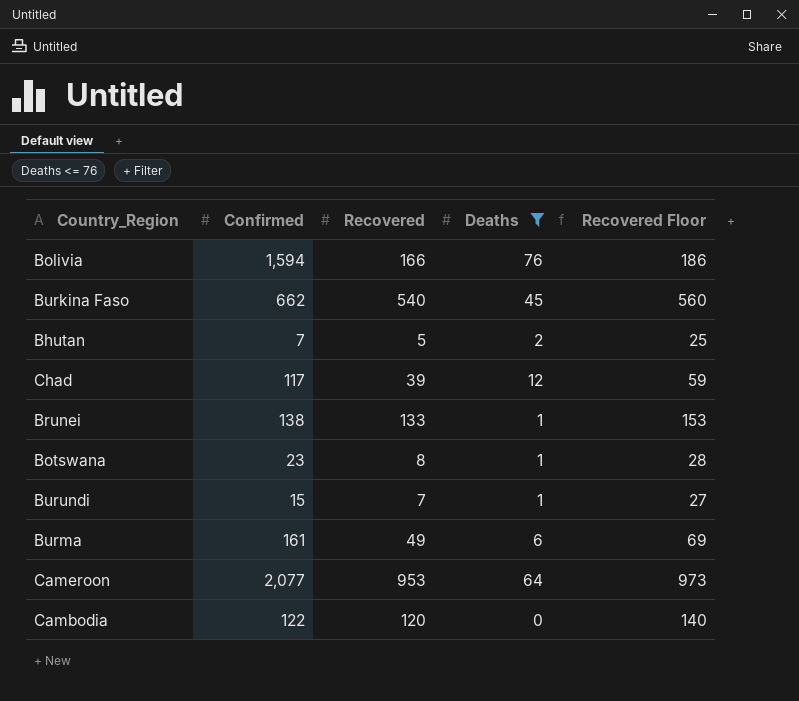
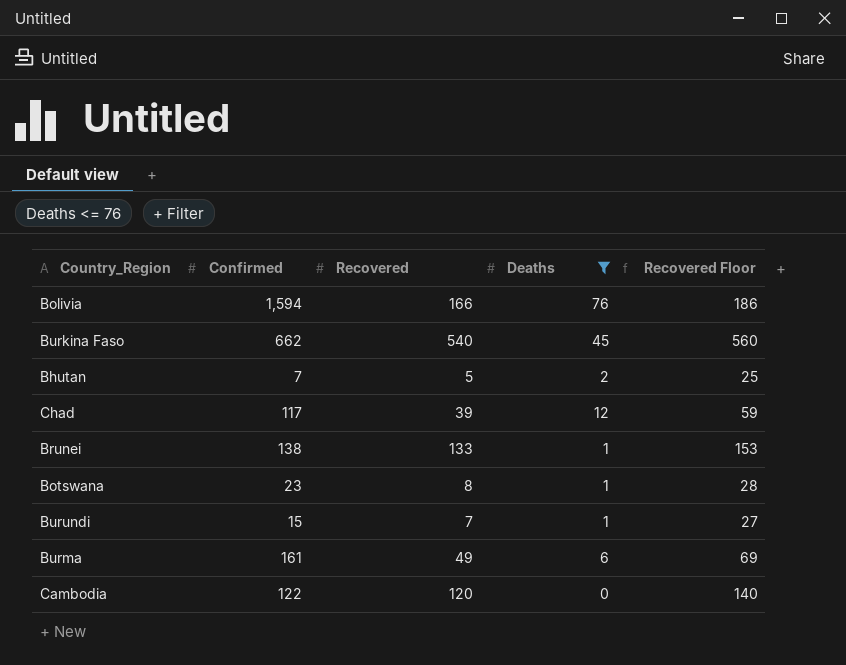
row Cameroon: 2,077 | 953 | 64 | 973 -> none

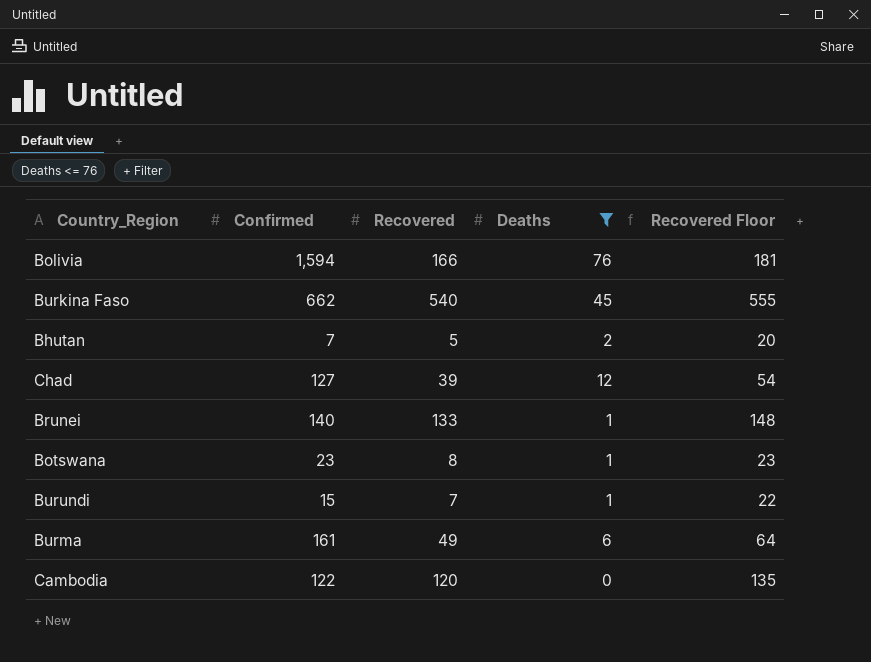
column Recovered Floor | formula: [Recovered] + 20 -> [Recovered] + 15
Chad | Confirmed: 117 -> 127
Brunei | Confirmed: 138 -> 140

